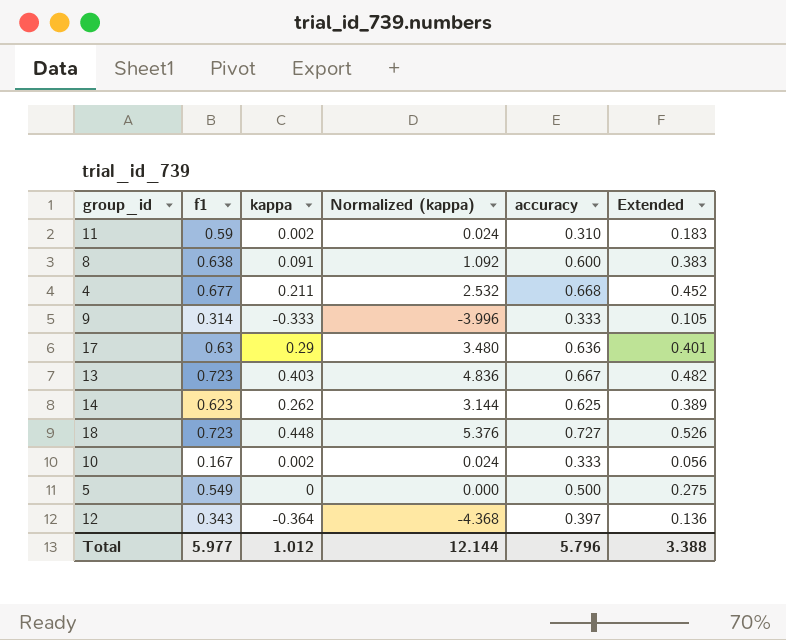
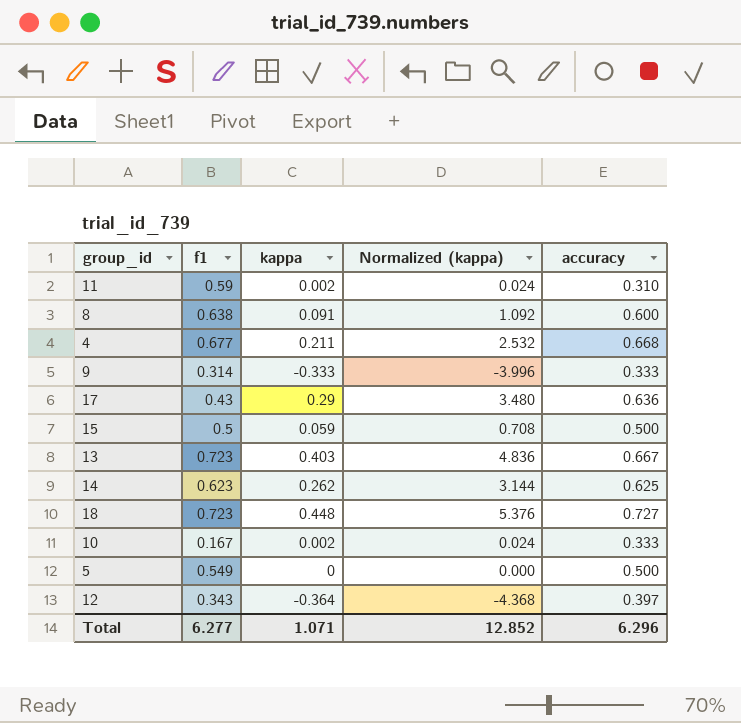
column Extended | formula: [f1] * [accuracy] -> none
17 | f1: 0.63 -> 0.43
row 15: none -> 0.5 | 0.059 | 0.708 | 0.500
Total | f1: 5.977 -> 6.277
Total | kappa: 1.012 -> 1.071
Total | Normalized (kappa): 12.144 -> 12.852
Total | accuracy: 5.796 -> 6.296

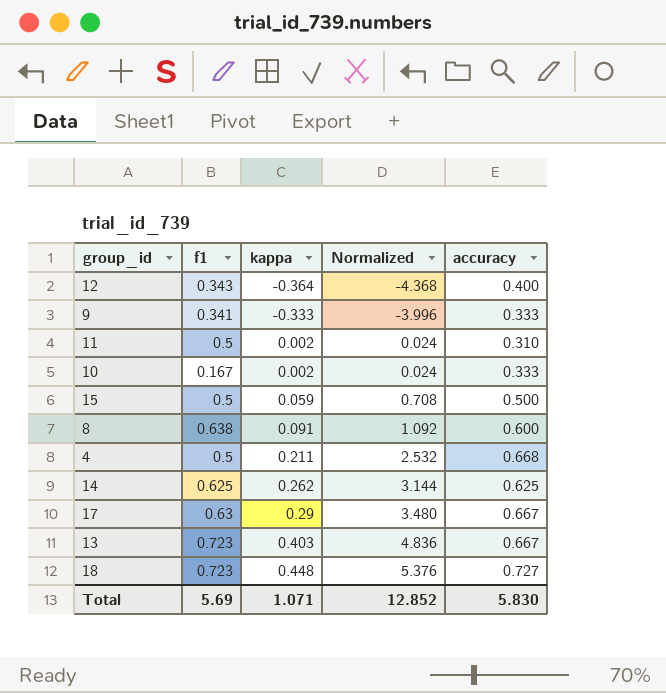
row order: none -> kappa ascending
column name: Normalized (kappa) -> Normalized
row 5: 0.549 | 0 | 0.000 | 0.500 -> none
12 | accuracy: 0.397 -> 0.400
9 | f1: 0.314 -> 0.341
11 | f1: 0.59 -> 0.5
4 | f1: 0.677 -> 0.5
14 | f1: 0.623 -> 0.625
17 | f1: 0.43 -> 0.63
17 | accuracy: 0.636 -> 0.667
Total | f1: 6.277 -> 5.69
Total | accuracy: 6.296 -> 5.830

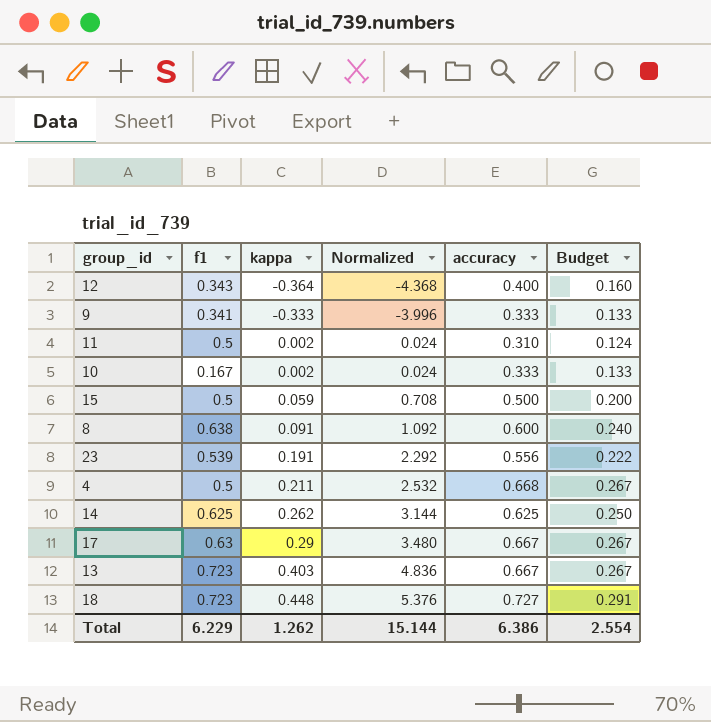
column Budget | formula: none -> [accuracy] * 0.4
row 23: none -> 0.539 | 0.191 | 2.292 | 0.556 | 0.222
Total | f1: 5.69 -> 6.229
Total | kappa: 1.071 -> 1.262
Total | Normalized: 12.852 -> 15.144
Total | accuracy: 5.830 -> 6.386

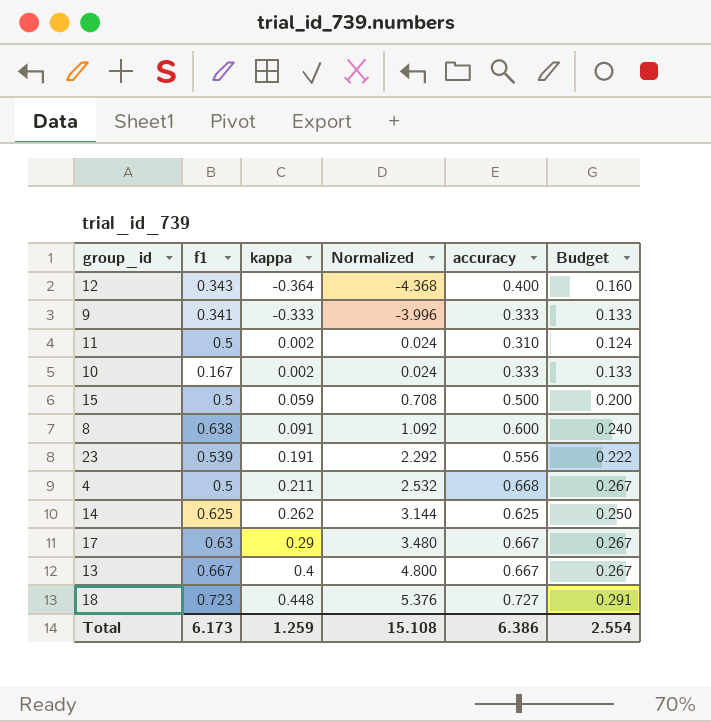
13 | f1: 0.723 -> 0.667
13 | kappa: 0.403 -> 0.4
13 | Normalized: 4.836 -> 4.800
Total | f1: 6.229 -> 6.173
Total | kappa: 1.262 -> 1.259
Total | Normalized: 15.144 -> 15.108

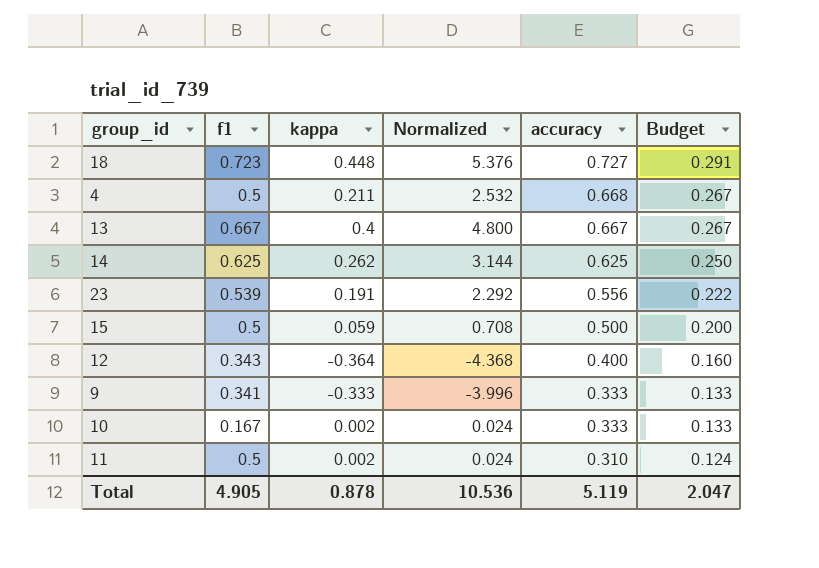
row order: kappa ascending -> accuracy descending
row 8: 0.638 | 0.091 | 1.092 | 0.600 | 0.240 -> none
row 17: 0.63 | 0.29 | 3.480 | 0.667 | 0.267 -> none
Total | f1: 6.173 -> 4.905
Total | kappa: 1.259 -> 0.878
Total | Normalized: 15.108 -> 10.536
Total | accuracy: 6.386 -> 5.119
Total | Budget: 2.554 -> 2.047

